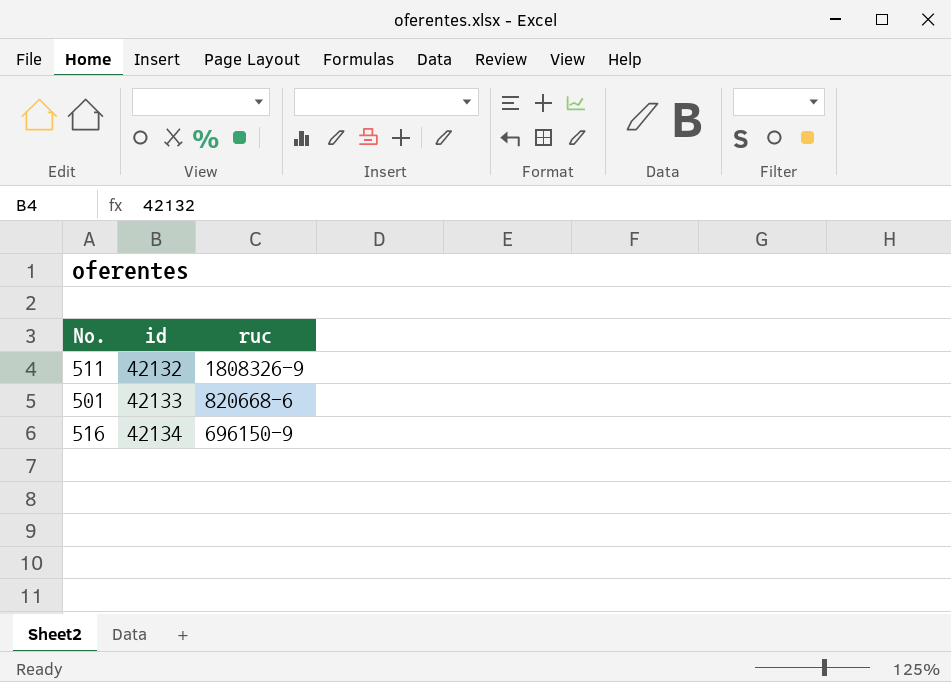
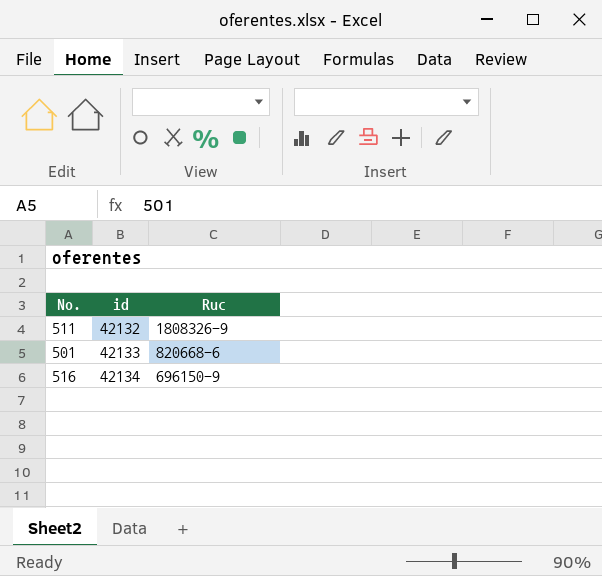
column name: ruc -> Ruc

